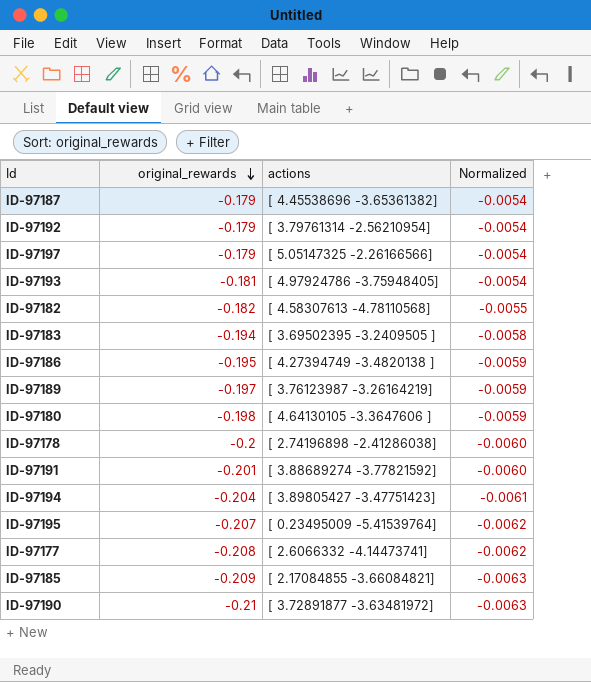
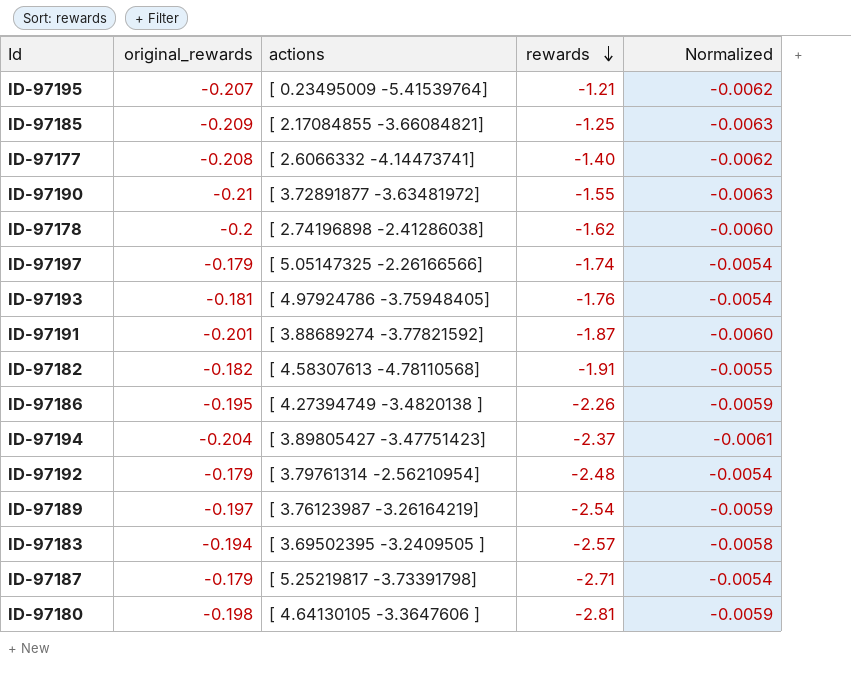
row order: original_rewards descending -> rewards descending
column rewards | position: none -> 4
ID-97187 | actions: [ 4.45538696 -3.65361382] -> [ 5.25219817 -3.73391798]

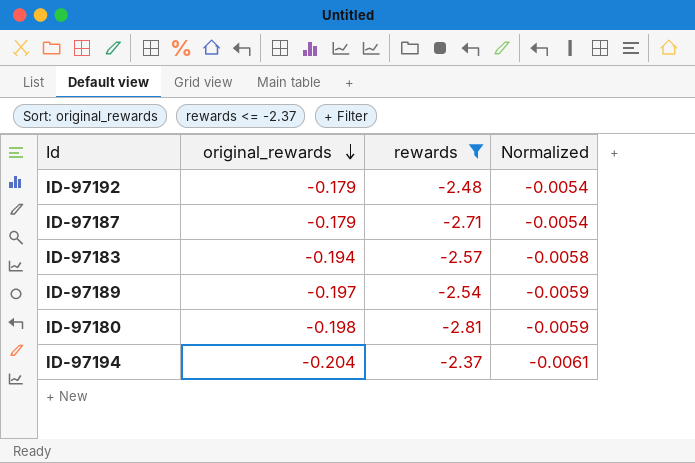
filter: none -> rewards <= -2.37
row order: rewards descending -> original_rewards descending
column actions | position: 3 -> none

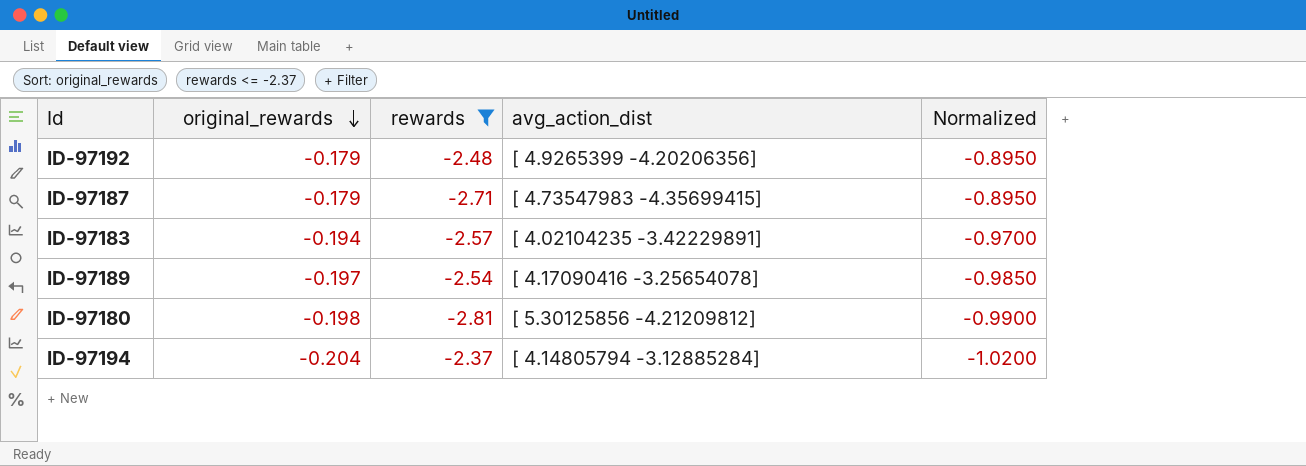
column avg_action_dist | position: none -> 4
column Normalized | formula: [original_rewards] * 0.03 -> [original_rewards] * 5

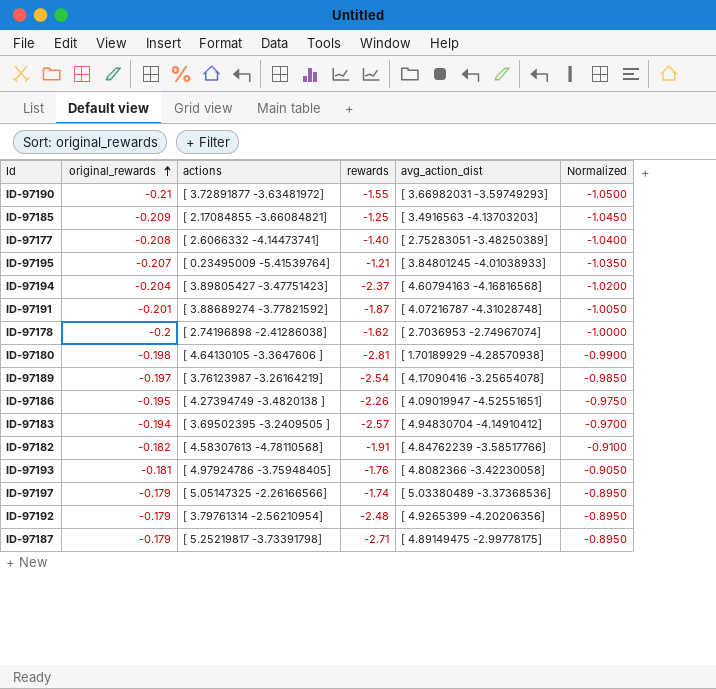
filter: rewards <= -2.37 -> none
row order: original_rewards descending -> original_rewards ascending
column actions | position: none -> 3
ID-97194 | avg_action_dist: [ 4.14805794 -3.12885284] -> [ 4.60794163 -4.16816568]
ID-97180 | avg_action_dist: [ 5.30125856 -4.21209812] -> [ 1.70189929 -4.28570938]
ID-97183 | avg_action_dist: [ 4.02104235 -3.42229891] -> [ 4.94830704 -4.14910412]
ID-97187 | avg_action_dist: [ 4.73547983 -4.35699415] -> [ 4.89149475 -2.99778175]

